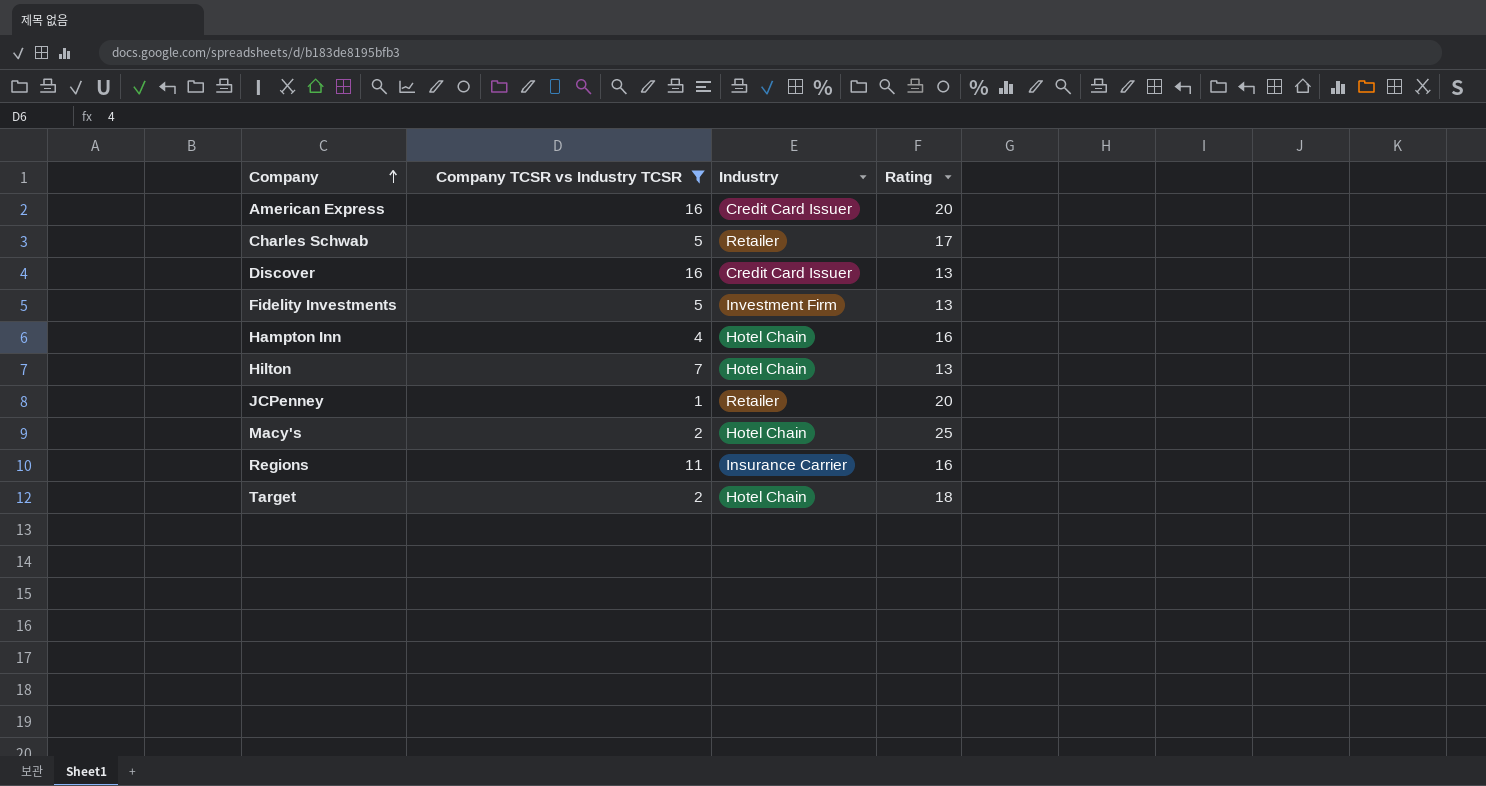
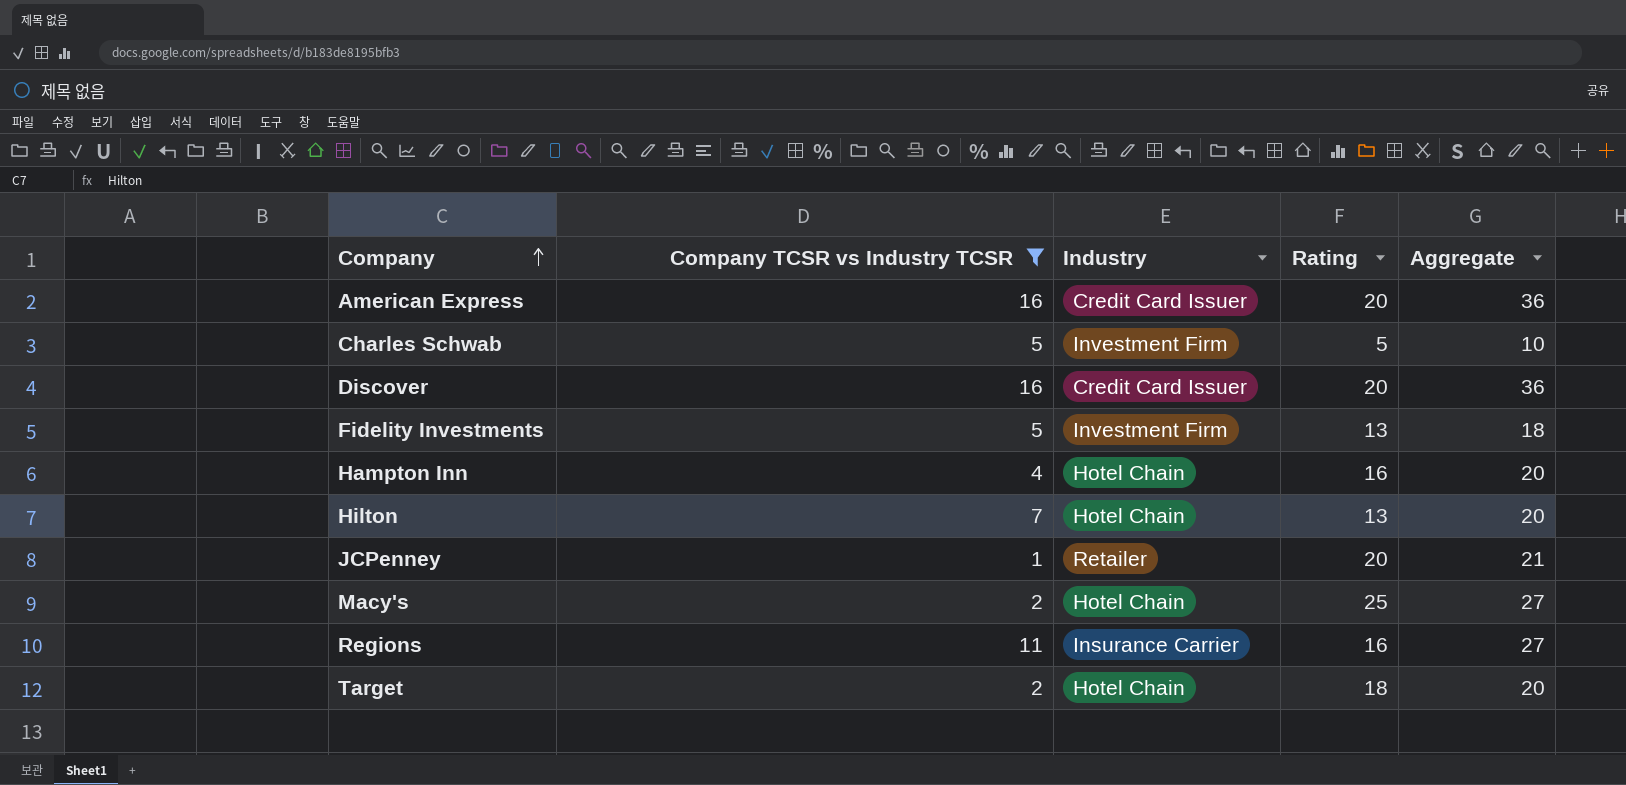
column Aggregate | formula: none -> [Company TCSR vs Industry TCSR] + [Rating]
Charles Schwab | Industry: Retailer -> Investment Firm
Charles Schwab | Rating: 17 -> 5
Discover | Rating: 13 -> 20

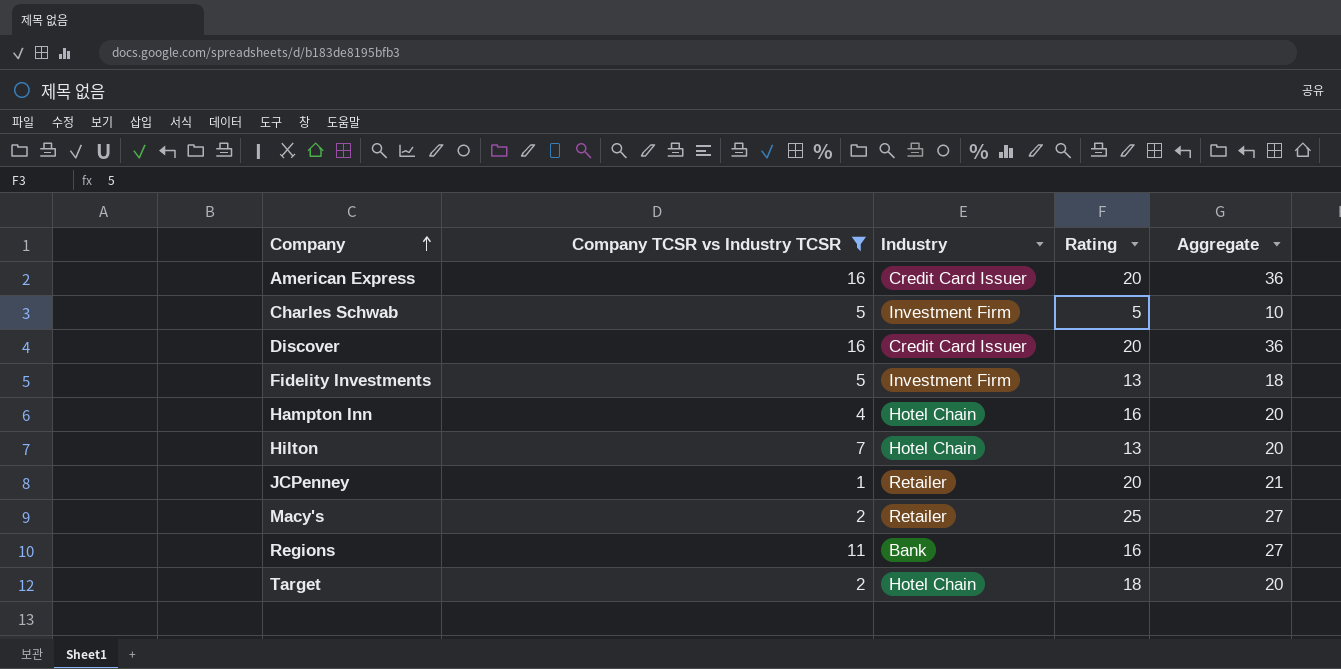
Macy's | Industry: Hotel Chain -> Retailer
Regions | Industry: Insurance Carrier -> Bank

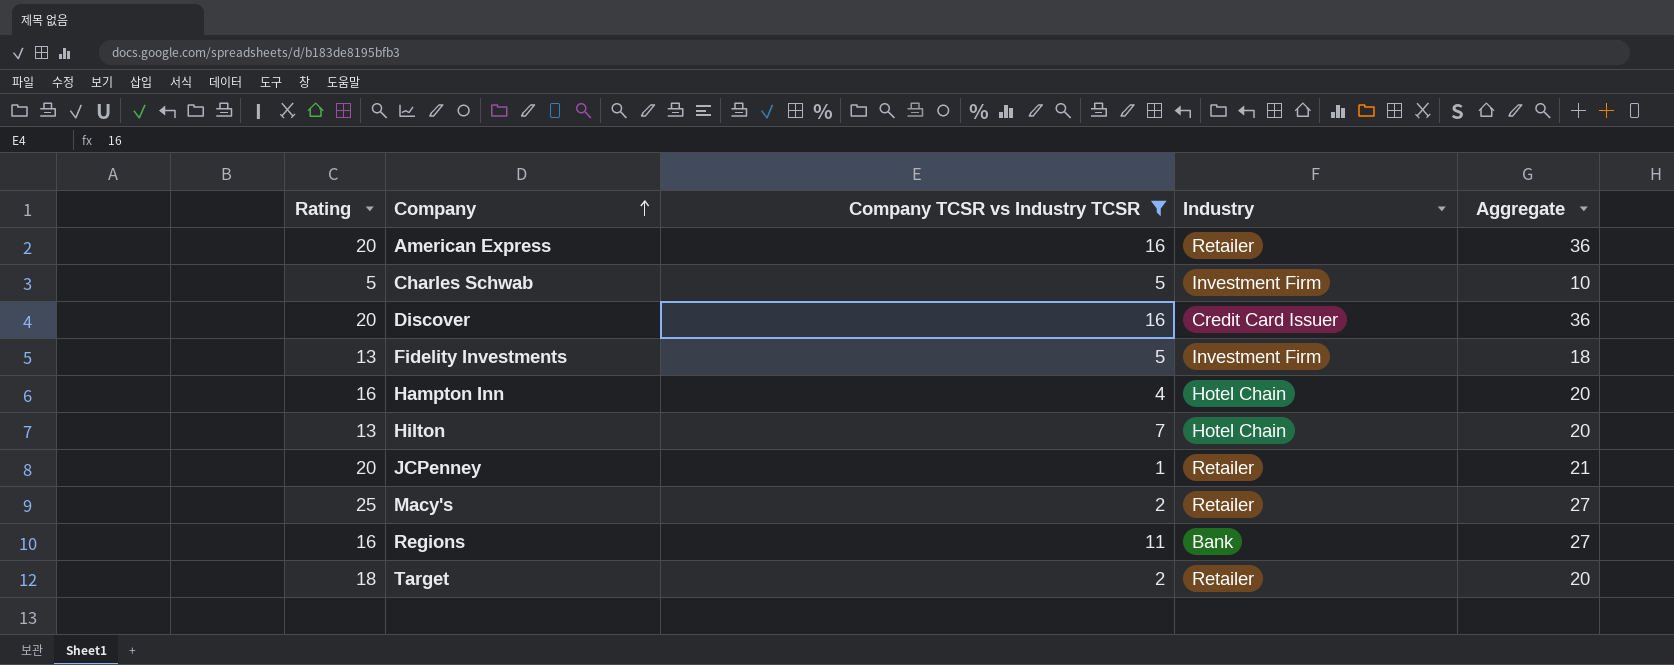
column Rating | position: 4 -> 1
American Express | Industry: Credit Card Issuer -> Retailer
Target | Industry: Hotel Chain -> Retailer

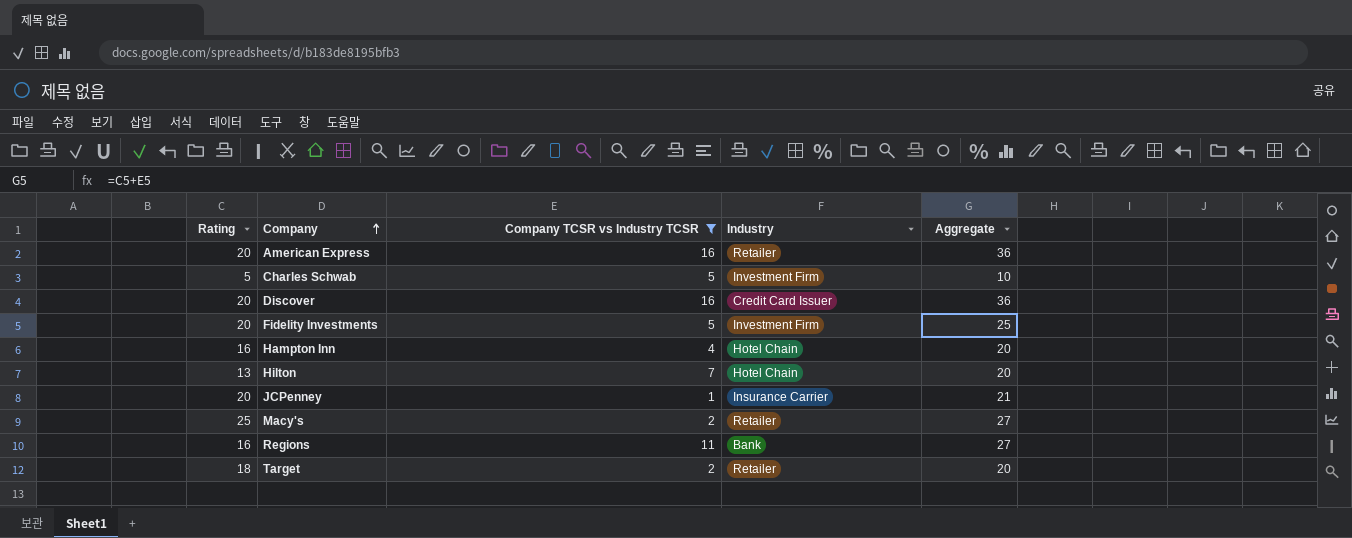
Fidelity Investments | Rating: 13 -> 20
Fidelity Investments | Aggregate: 18 -> 25
JCPenney | Industry: Retailer -> Insurance Carrier

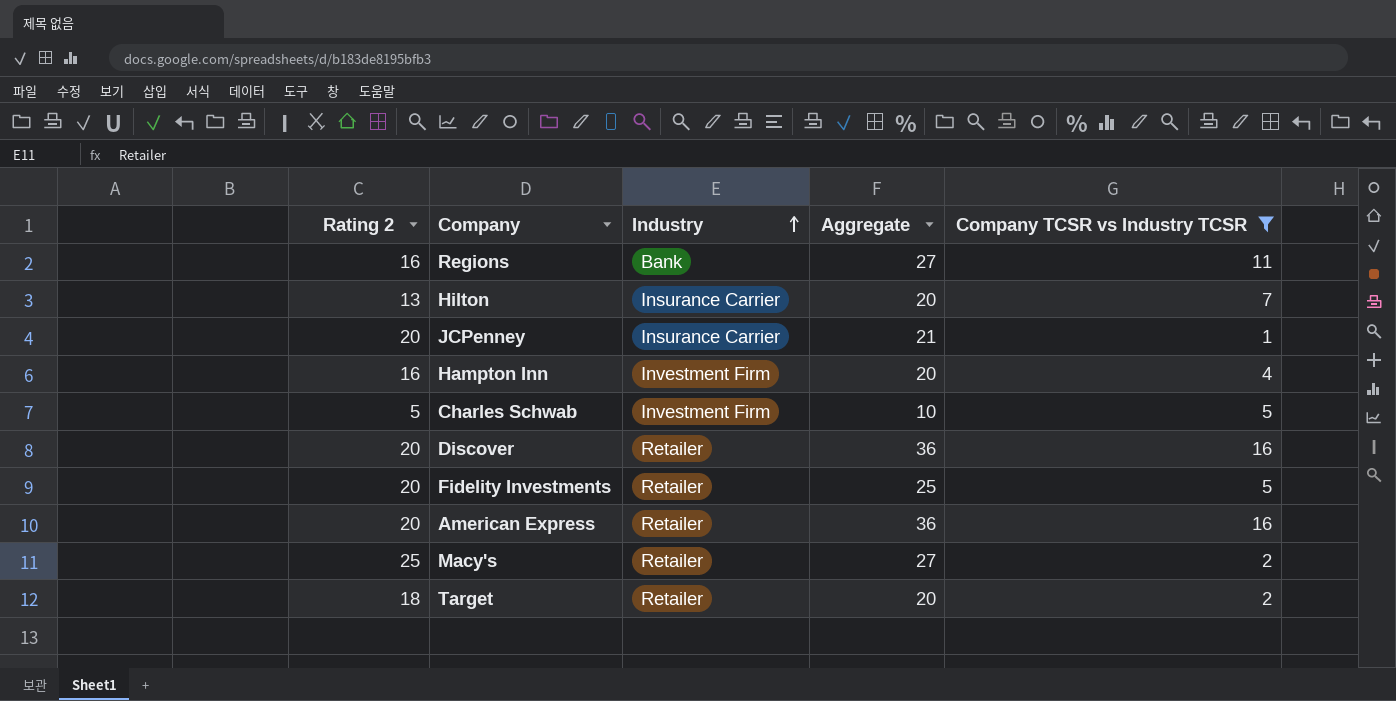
row order: Company ascending -> Industry ascending
column name: Rating -> Rating 2
column Company TCSR vs Industry TCSR | position: 3 -> 5
Hilton | Industry: Hotel Chain -> Insurance Carrier
Hampton Inn | Industry: Hotel Chain -> Investment Firm
Discover | Industry: Credit Card Issuer -> Retailer
Fidelity Investments | Industry: Investment Firm -> Retailer

